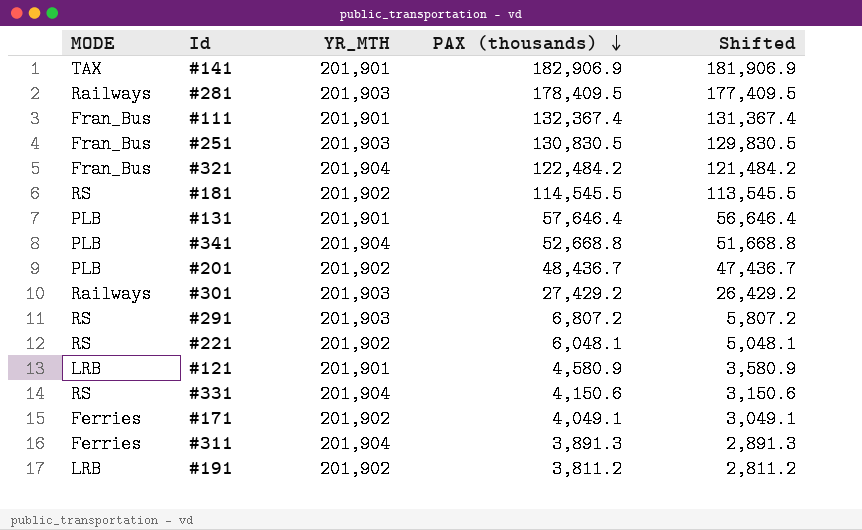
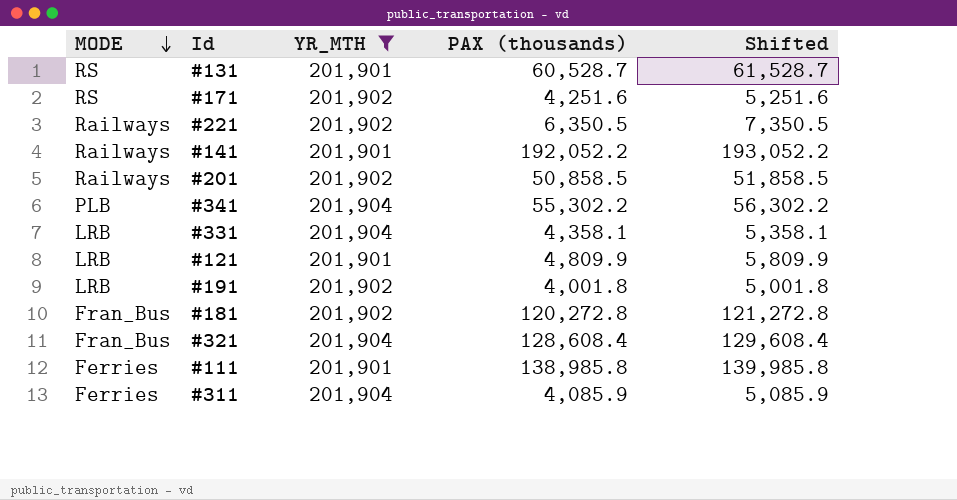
filter: none -> YR_MTH != 201,903
row order: PAX (thousands) descending -> MODE descending
column Shifted | formula: [PAX (thousands)] - 1000 -> [PAX (thousands)] + 1000
#131 | MODE: PLB -> RS
#131 | PAX (thousands): 57,646.4 -> 60,528.7
#171 | MODE: Ferries -> RS
#171 | PAX (thousands): 4,049.1 -> 4,251.6
#221 | MODE: RS -> Railways
#221 | PAX (thousands): 6,048.1 -> 6,350.5
#141 | MODE: TAX -> Railways
#141 | PAX (thousands): 182,906.9 -> 192,052.2
#201 | MODE: PLB -> Railways
#201 | PAX (thousands): 48,436.7 -> 50,858.5
#341 | PAX (thousands): 52,668.8 -> 55,302.2
#331 | MODE: RS -> LRB
#331 | PAX (thousands): 4,150.6 -> 4,358.1
#121 | PAX (thousands): 4,580.9 -> 4,809.9
#191 | PAX (thousands): 3,811.2 -> 4,001.8
#181 | MODE: RS -> Fran_Bus
#181 | PAX (thousands): 114,545.5 -> 120,272.8
#321 | PAX (thousands): 122,484.2 -> 128,608.4
#111 | MODE: Fran_Bus -> Ferries
#111 | PAX (thousands): 132,367.4 -> 138,985.8
#311 | PAX (thousands): 3,891.3 -> 4,085.9

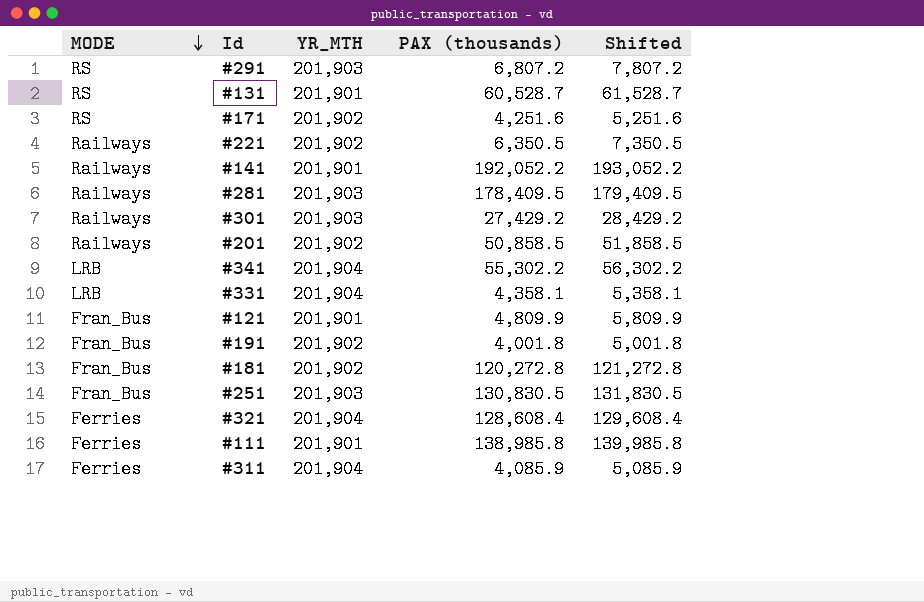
filter: YR_MTH != 201,903 -> none
#341 | MODE: PLB -> LRB
#121 | MODE: LRB -> Fran_Bus
#191 | MODE: LRB -> Fran_Bus
#321 | MODE: Fran_Bus -> Ferries

